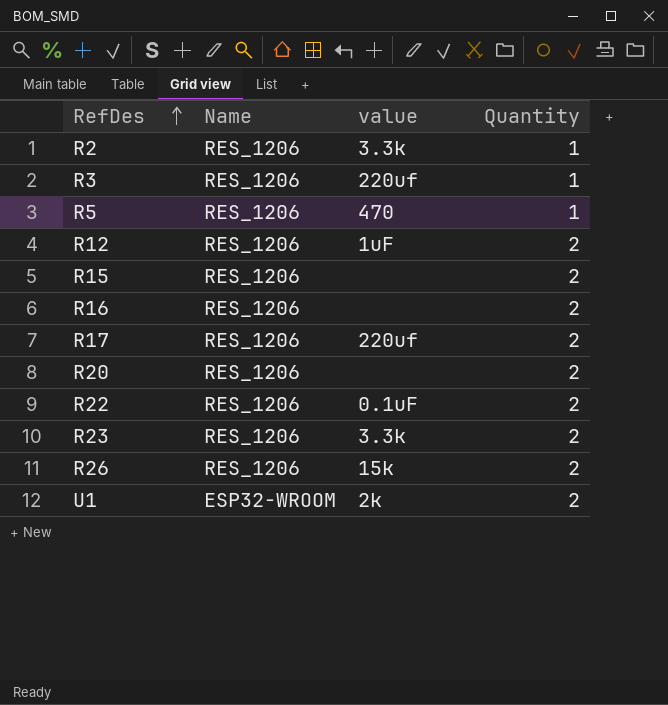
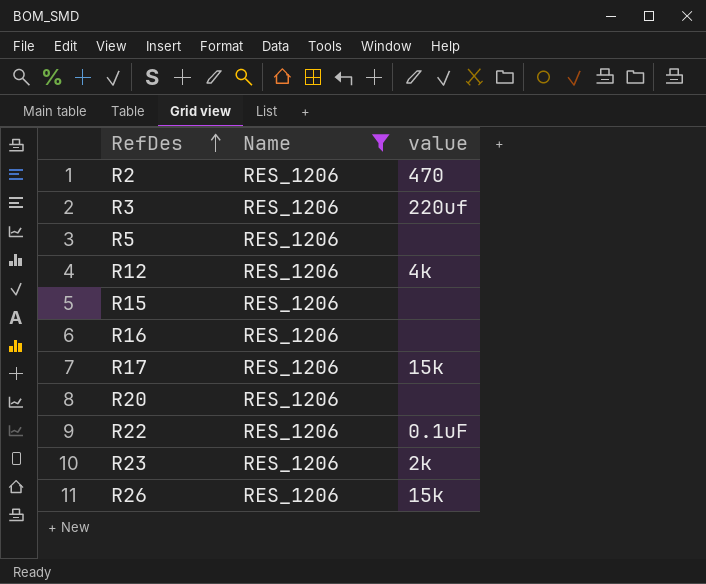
filter: none -> Name = RES_1206
column Quantity | position: 4 -> none
R2 | value: 3.3k -> 470
R5 | value: 470 -> none
R12 | value: 1uF -> 4k
R17 | value: 220uf -> 15k
R23 | value: 3.3k -> 2k

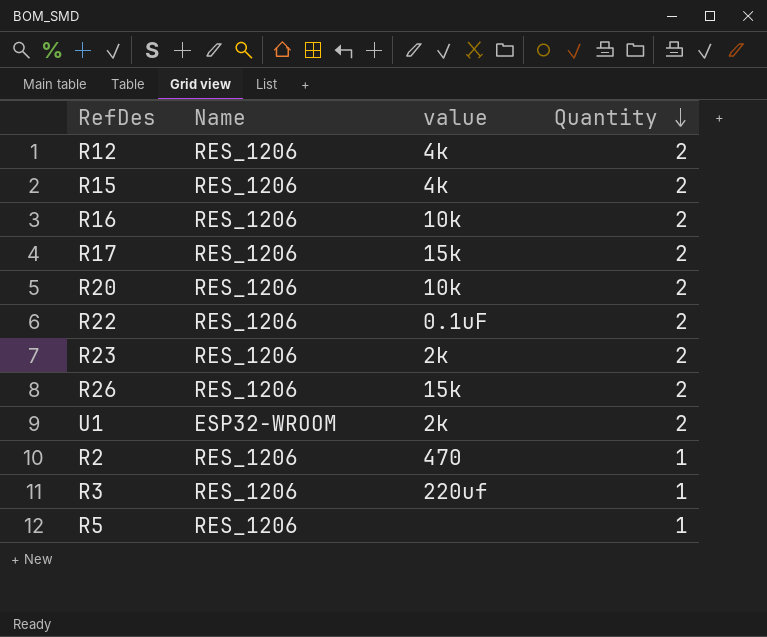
filter: Name = RES_1206 -> none
row order: RefDes ascending -> Quantity descending
column Quantity | position: none -> 4
R15 | value: none -> 4k
R16 | value: none -> 10k
R20 | value: none -> 10k

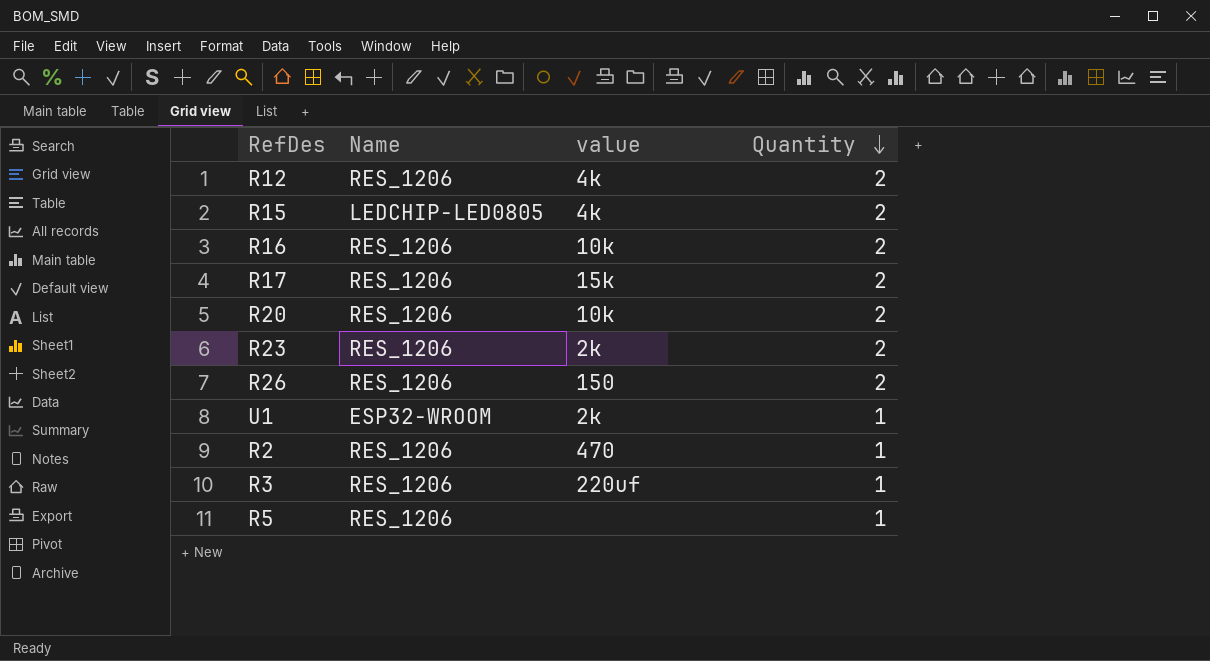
row R22: RES_1206 | 0.1uF | 2 -> none
R15 | Name: RES_1206 -> LEDCHIP-LED0805
R26 | value: 15k -> 150
U1 | Quantity: 2 -> 1

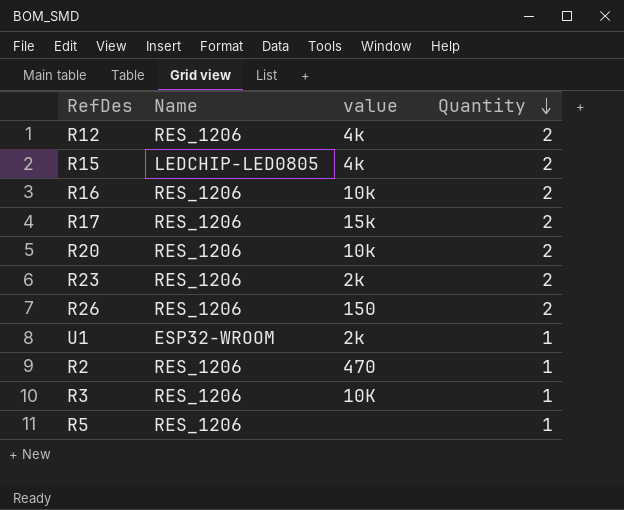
R3 | value: 220uf -> 10K

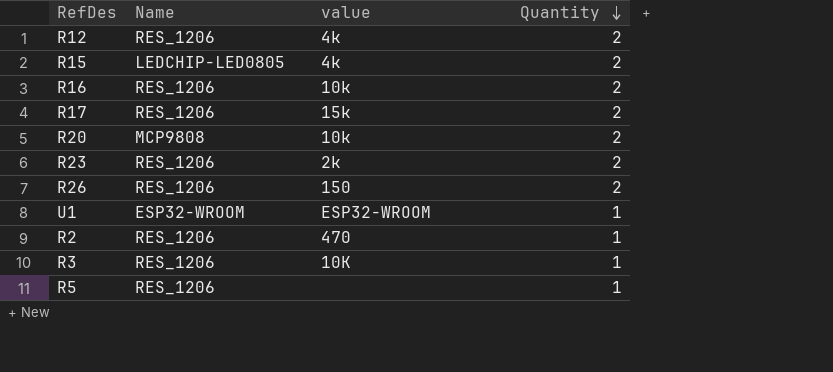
R20 | Name: RES_1206 -> MCP9808
U1 | value: 2k -> ESP32-WROOM

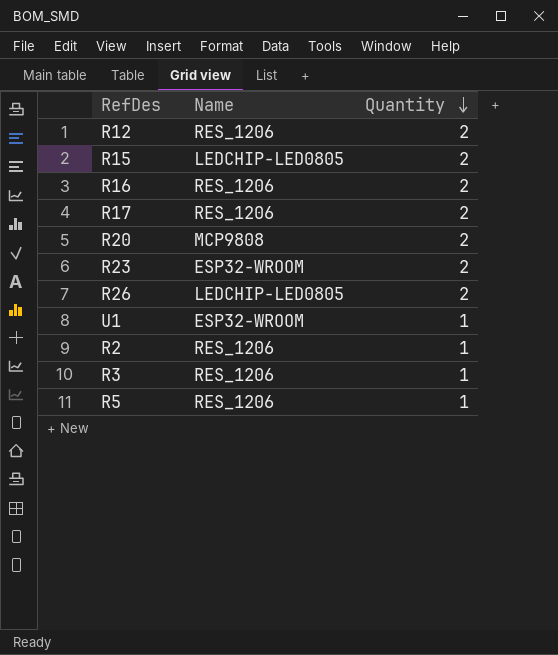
column value | position: 3 -> none
R23 | Name: RES_1206 -> ESP32-WROOM
R26 | Name: RES_1206 -> LEDCHIP-LED0805

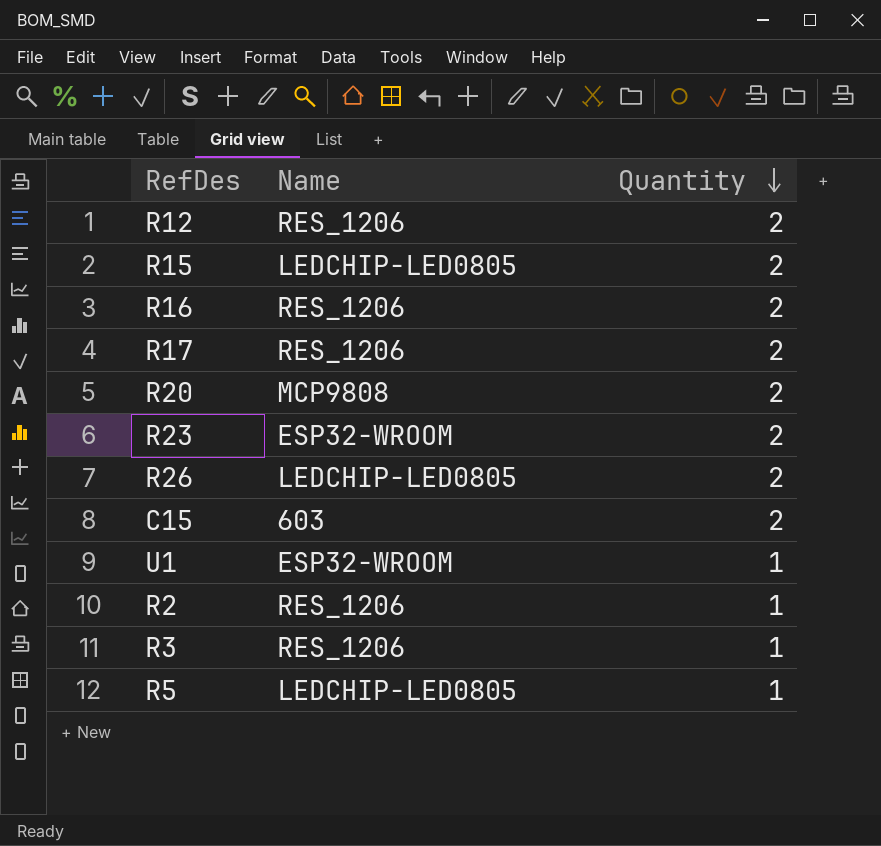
row C15: none -> 603 | 2
R5 | Name: RES_1206 -> LEDCHIP-LED0805

